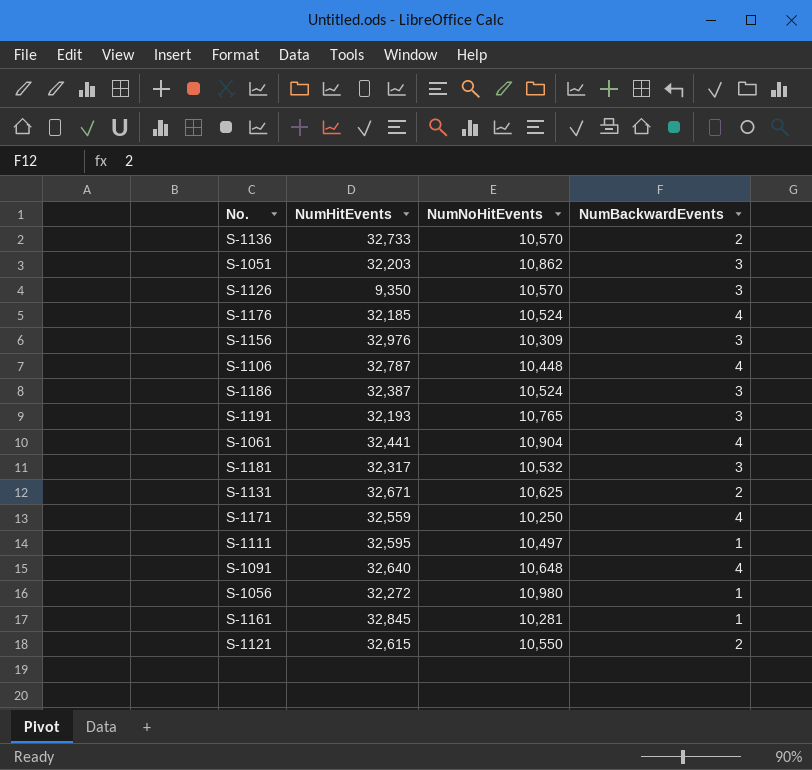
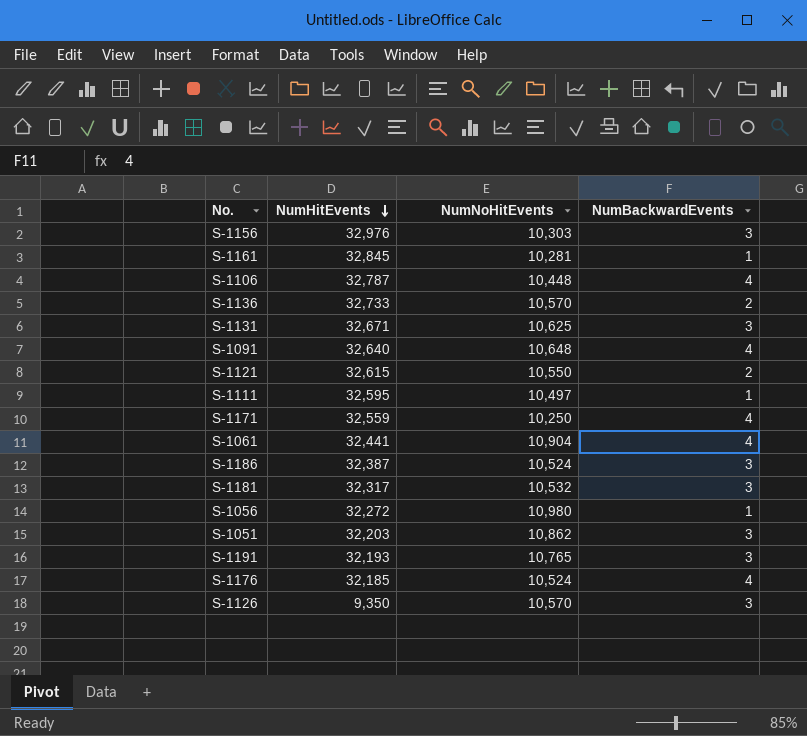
row order: none -> NumHitEvents descending
S-1156 | NumNoHitEvents: 10,309 -> 10,303
S-1131 | NumBackwardEvents: 2 -> 3

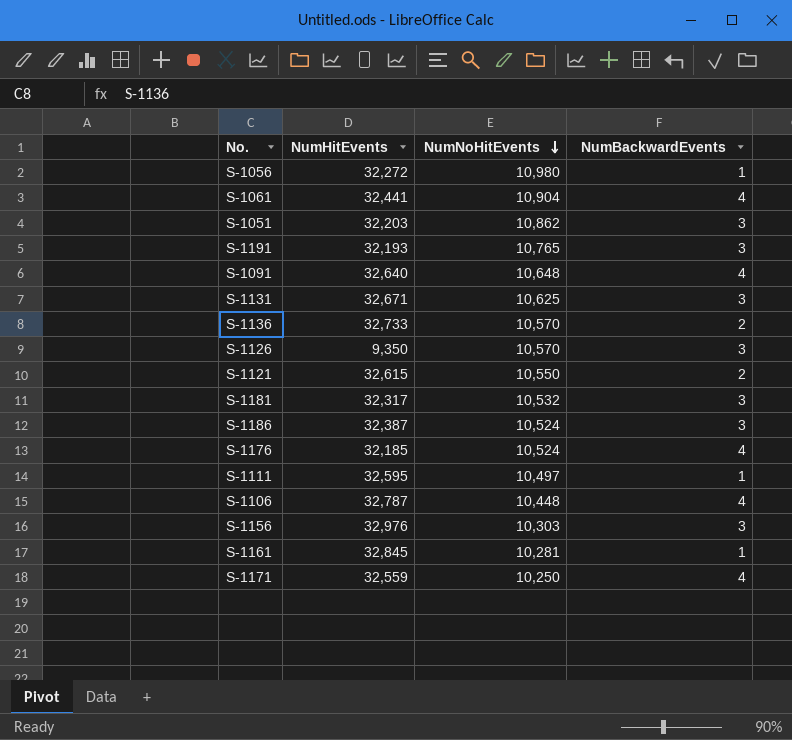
row order: NumHitEvents descending -> NumNoHitEvents descending

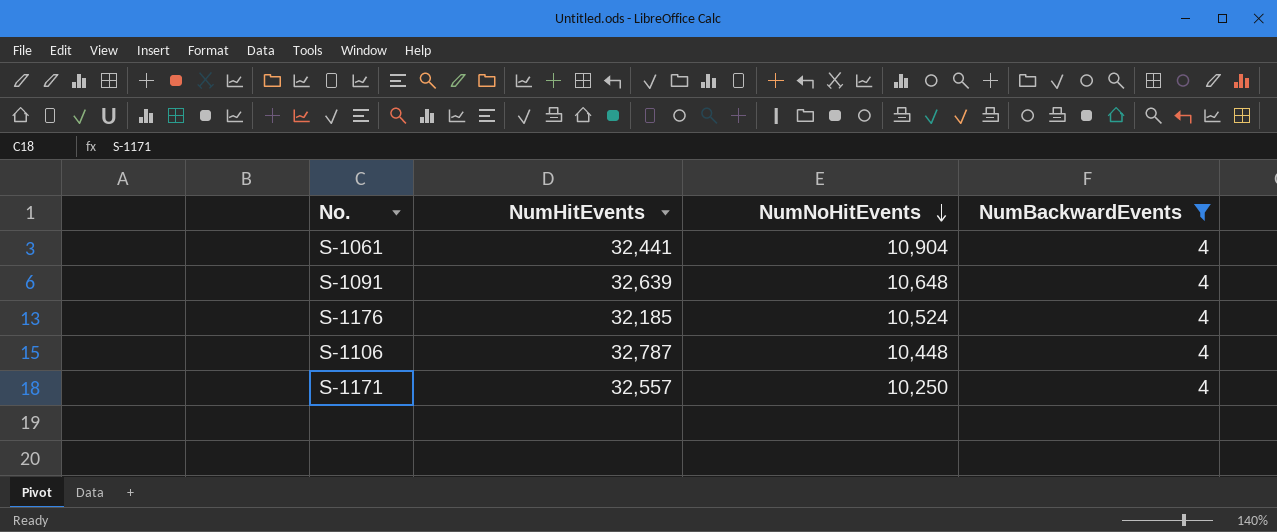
filter: none -> NumBackwardEvents = 4
S-1091 | NumHitEvents: 32,640 -> 32,639
S-1171 | NumHitEvents: 32,559 -> 32,557

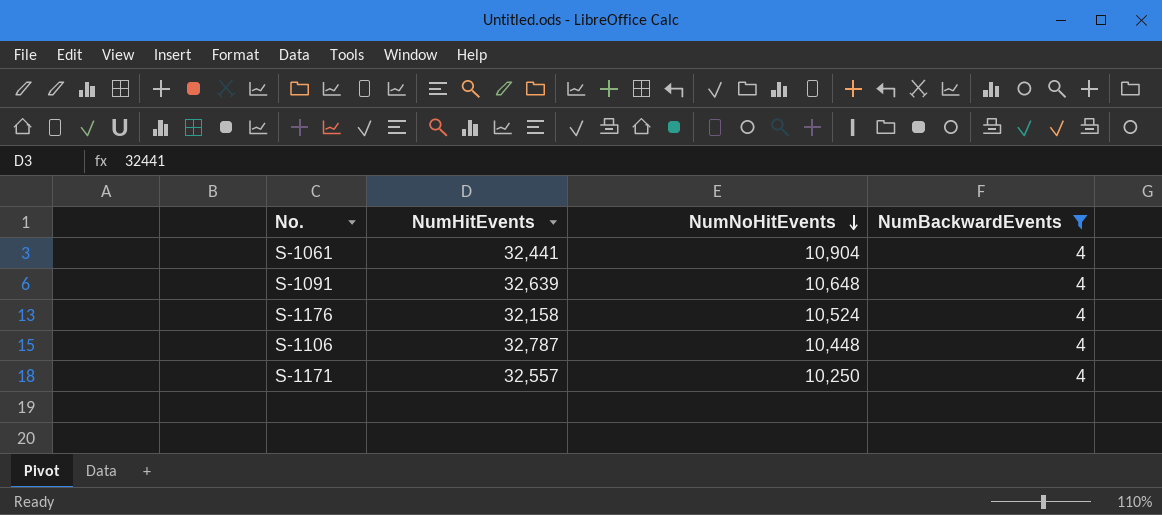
S-1176 | NumHitEvents: 32,185 -> 32,158

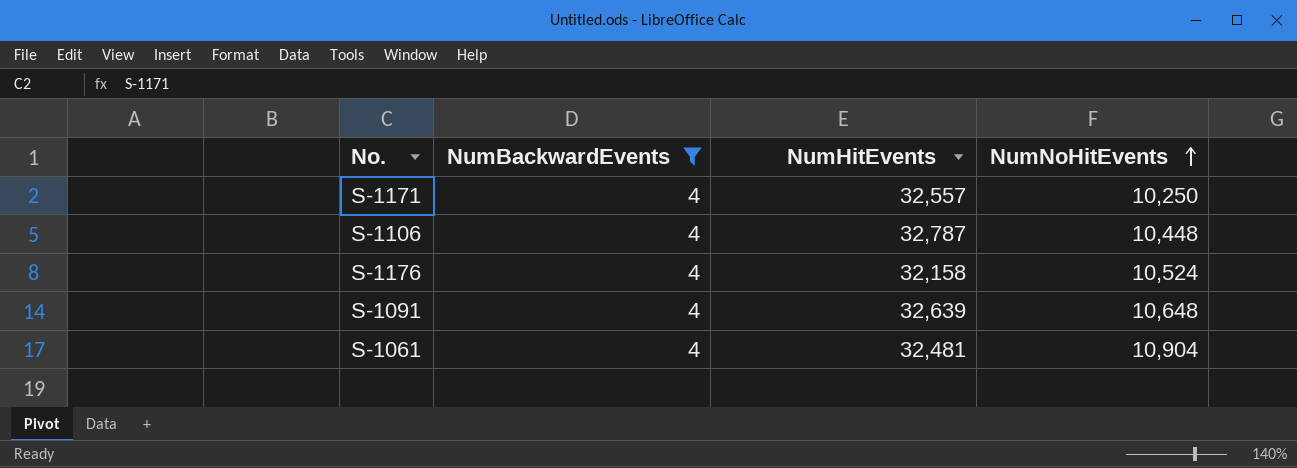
row order: NumNoHitEvents descending -> NumNoHitEvents ascending
column NumBackwardEvents | position: 4 -> 2
S-1061 | NumHitEvents: 32,441 -> 32,481

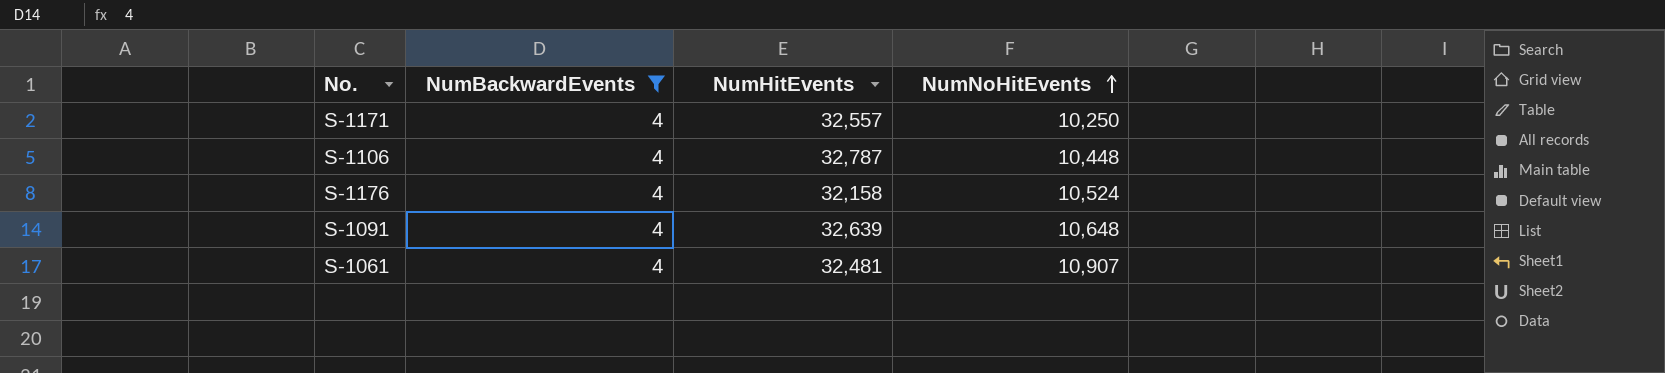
S-1061 | NumNoHitEvents: 10,904 -> 10,907

